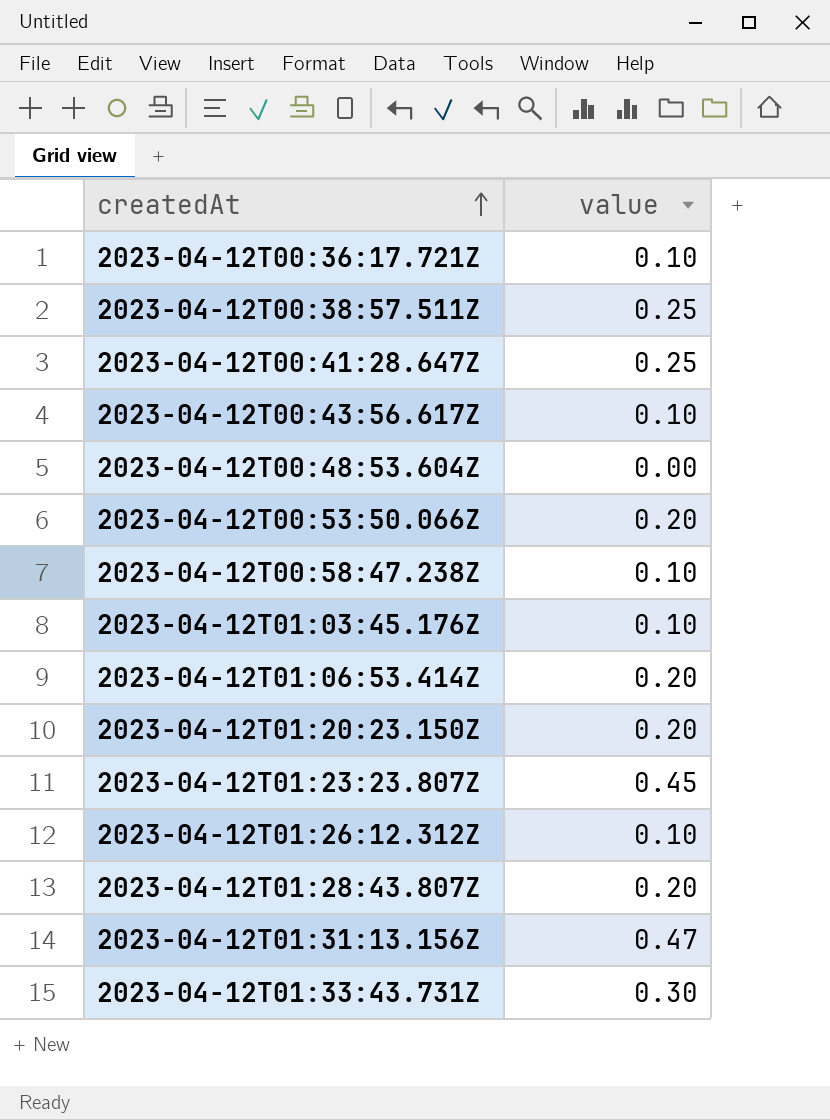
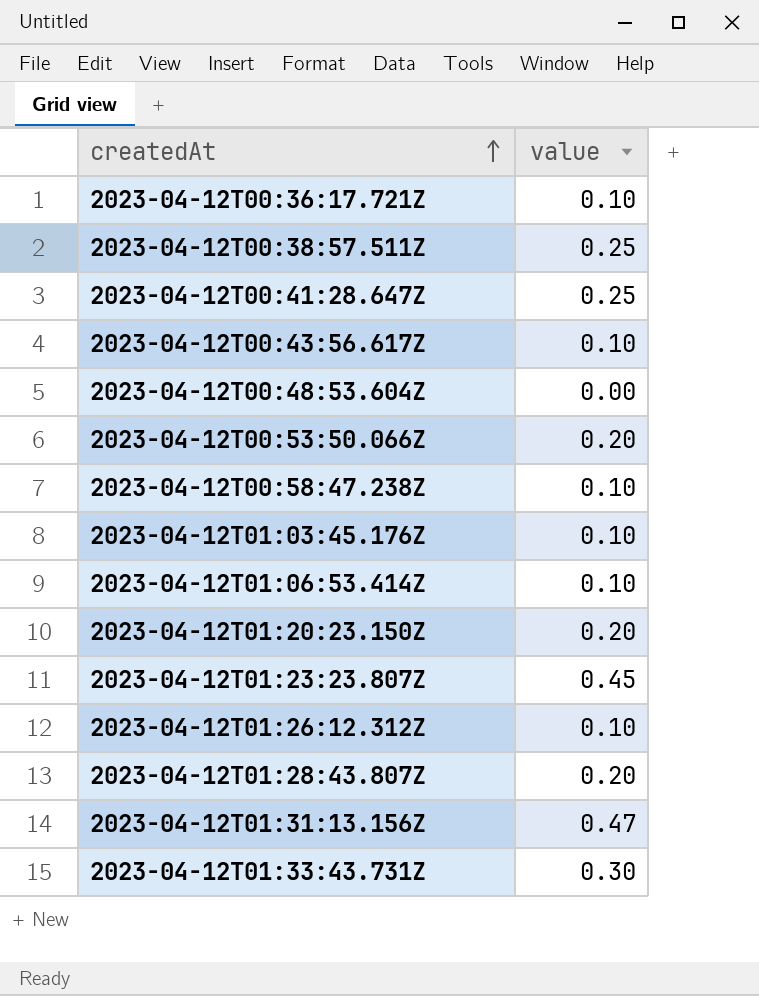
2023-04-12T01:06:53.414Z | value: 0.20 -> 0.10

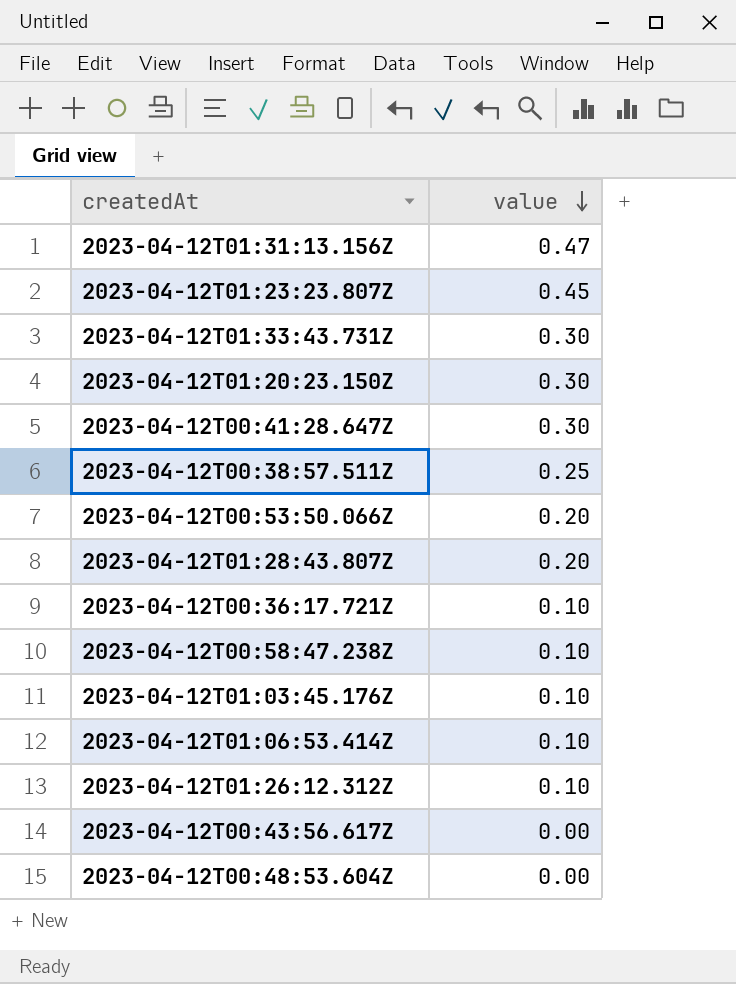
row order: createdAt ascending -> value descending
2023-04-12T01:20:23.150Z | value: 0.20 -> 0.30
2023-04-12T00:41:28.647Z | value: 0.25 -> 0.30
2023-04-12T00:43:56.617Z | value: 0.10 -> 0.00

